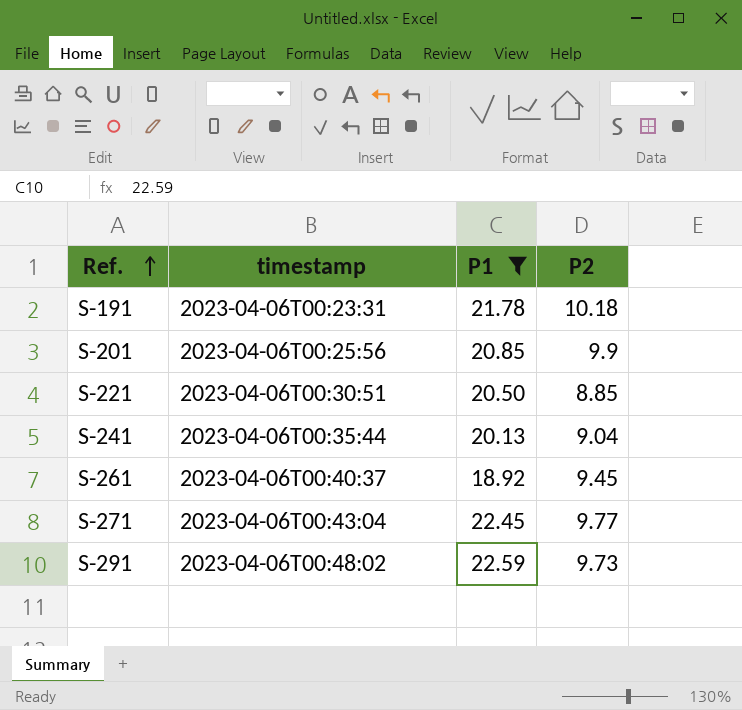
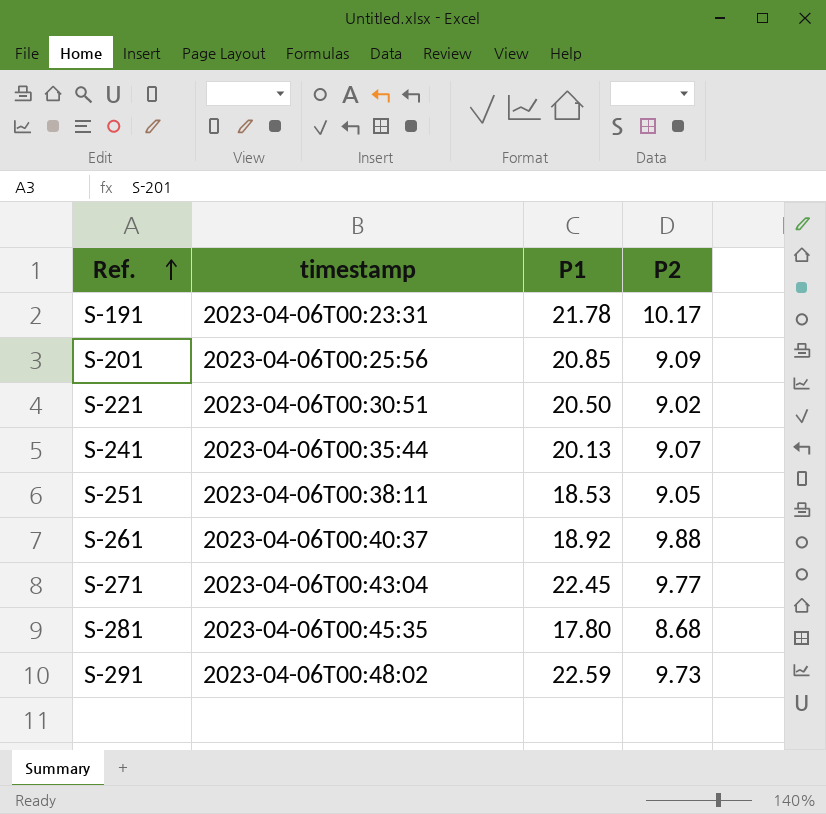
filter: P1 >= 18.92 -> none
S-191 | P2: 10.18 -> 10.17
S-201 | P2: 9.9 -> 9.09
S-221 | P2: 8.85 -> 9.02
S-241 | P2: 9.04 -> 9.07
S-261 | P2: 9.45 -> 9.88

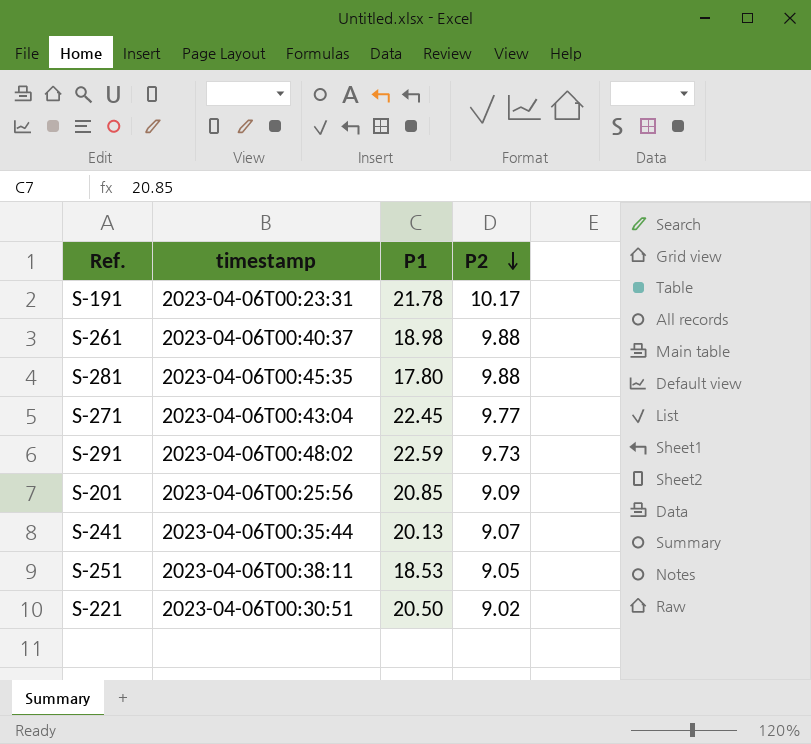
row order: Ref. ascending -> P2 descending
S-261 | P1: 18.92 -> 18.98
S-281 | P2: 8.68 -> 9.88

